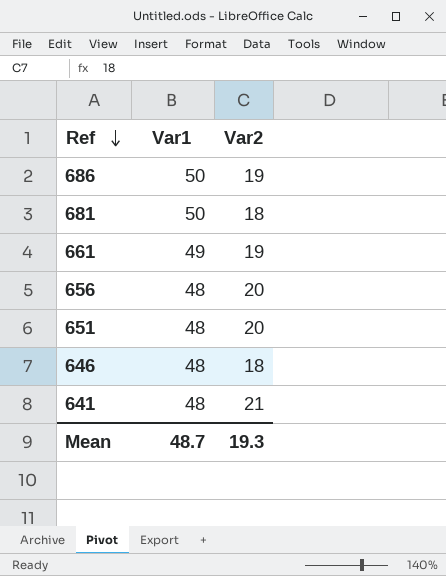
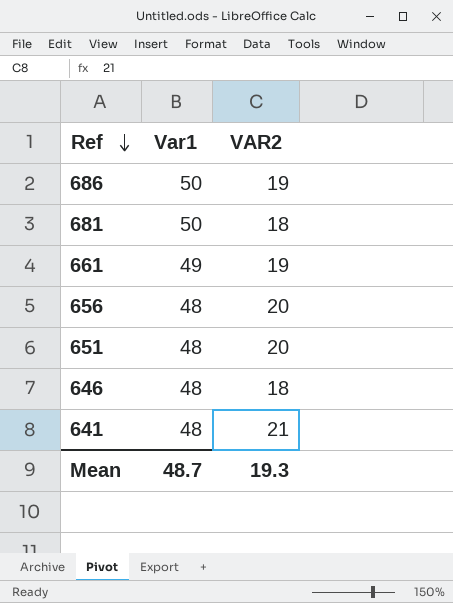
column name: Var2 -> VAR2

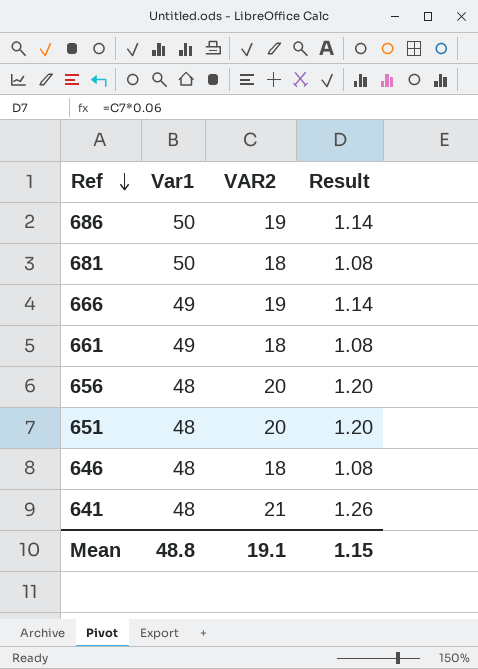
column Result | formula: none -> [VAR2] * 0.06
row 666: none -> 49 | 19 | 1.14
661 | VAR2: 19 -> 18
Mean | Var1: 48.7 -> 48.8
Mean | VAR2: 19.3 -> 19.1

